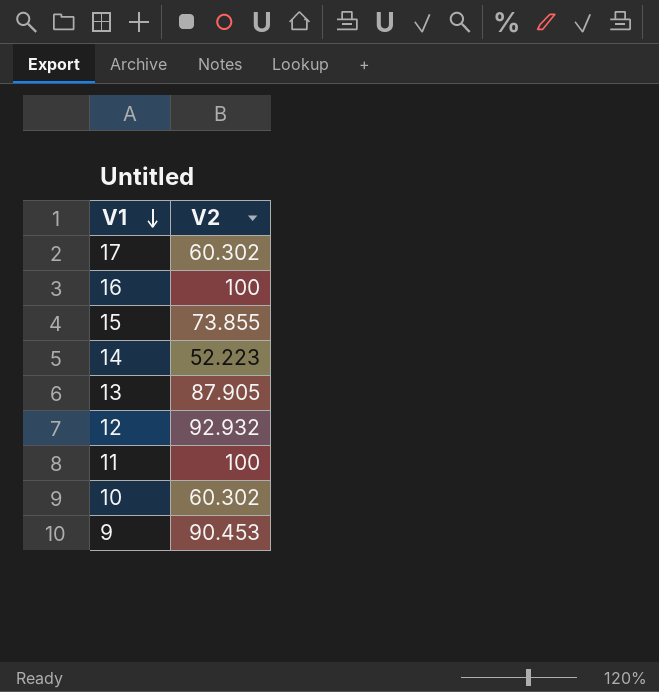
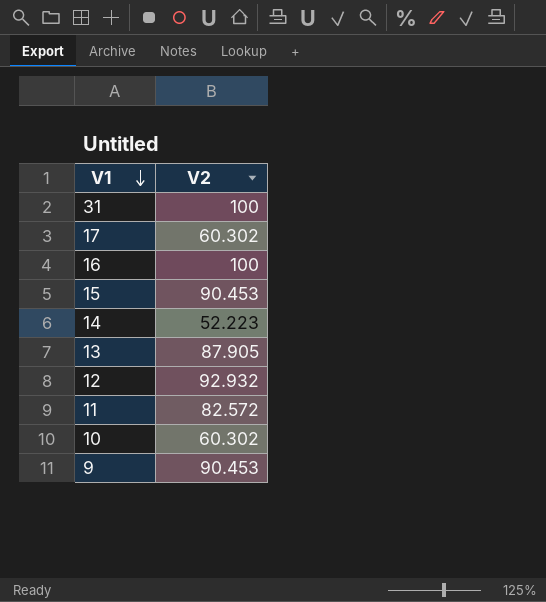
row 31: none -> 100
15 | V2: 73.855 -> 90.453
11 | V2: 100 -> 82.572

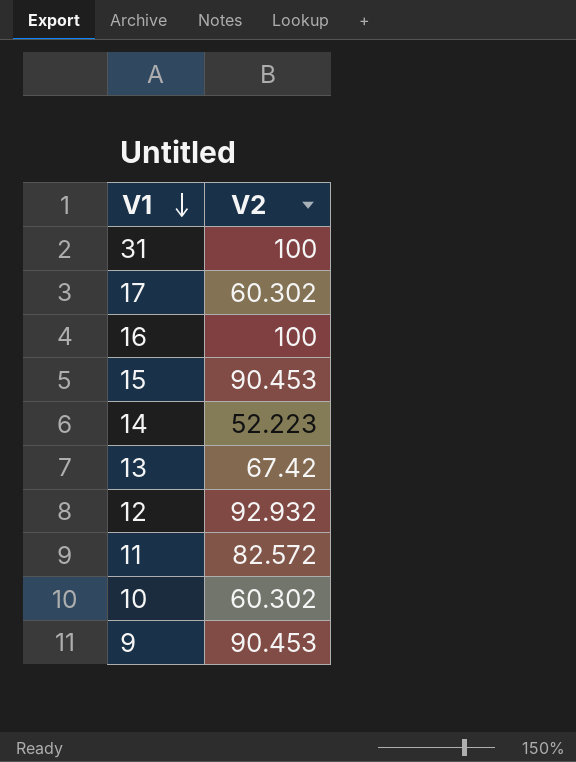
13 | V2: 87.905 -> 67.42

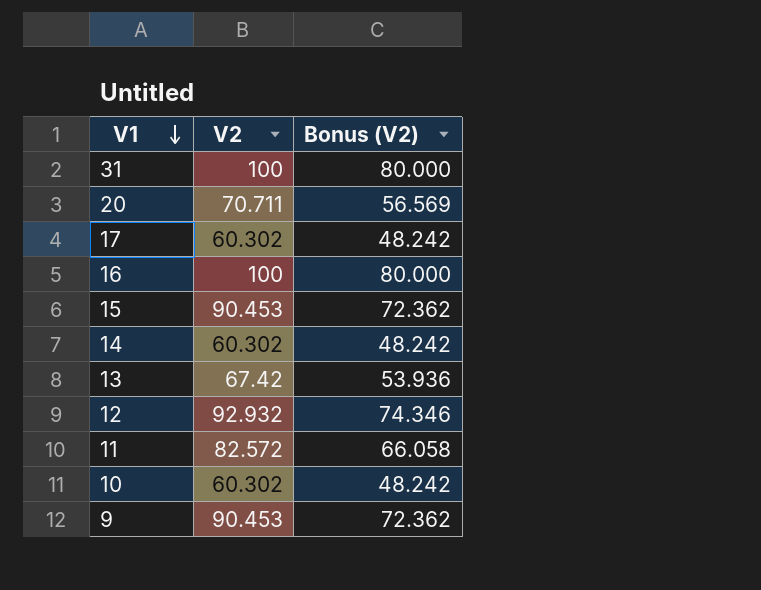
column Bonus (V2) | formula: none -> [V2] * 0.8
row 20: none -> 70.711 | 56.569
14 | V2: 52.223 -> 60.302

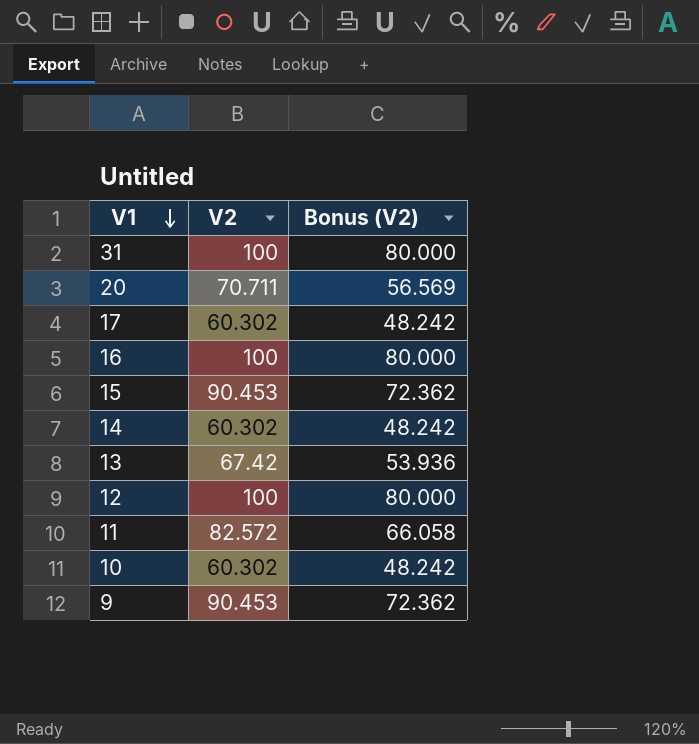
12 | V2: 92.932 -> 100
12 | Bonus (V2): 74.346 -> 80.000

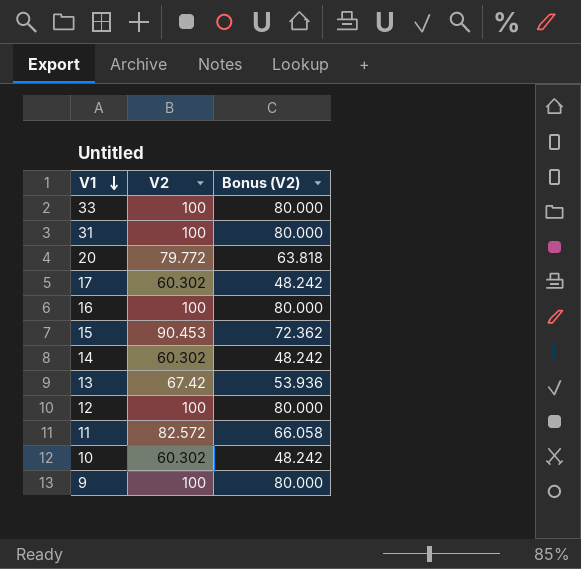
row 33: none -> 100 | 80.000
20 | V2: 70.711 -> 79.772
20 | Bonus (V2): 56.569 -> 63.818
9 | V2: 90.453 -> 100
9 | Bonus (V2): 72.362 -> 80.000

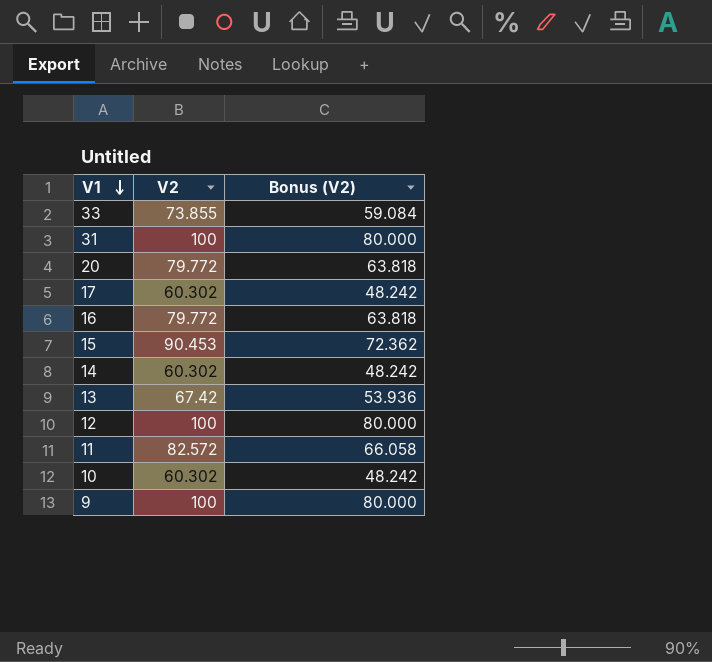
33 | V2: 100 -> 73.855
33 | Bonus (V2): 80.000 -> 59.084
16 | V2: 100 -> 79.772
16 | Bonus (V2): 80.000 -> 63.818

